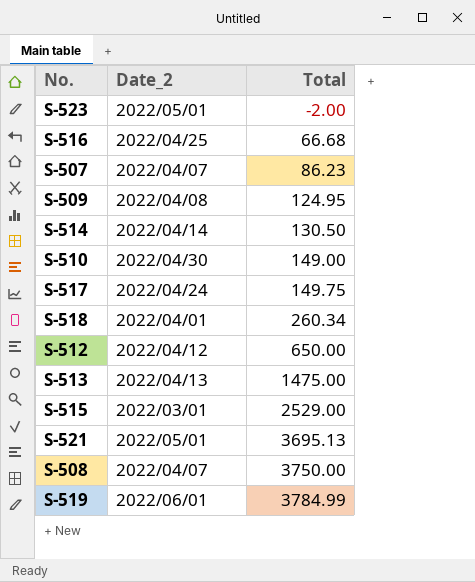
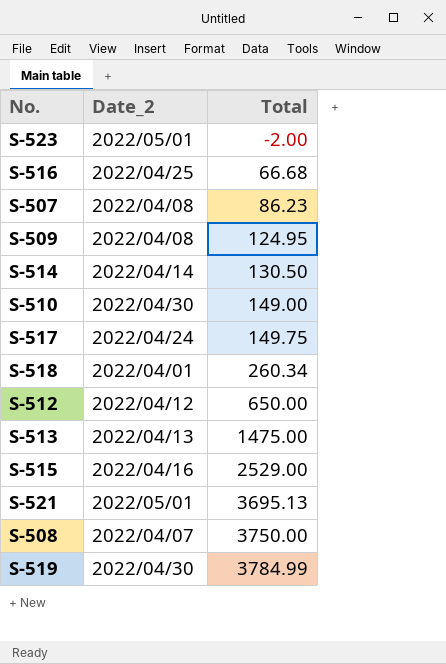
S-507 | Date_2: 2022/04/07 -> 2022/04/08
S-515 | Date_2: 2022/03/01 -> 2022/04/16
S-519 | Date_2: 2022/06/01 -> 2022/04/30

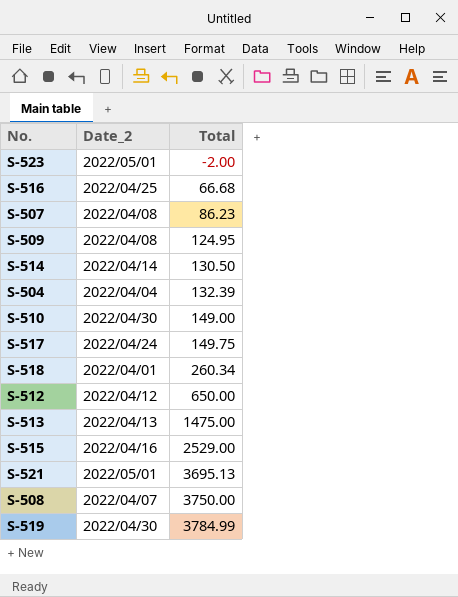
row S-504: none -> 2022/04/04 | 132.39

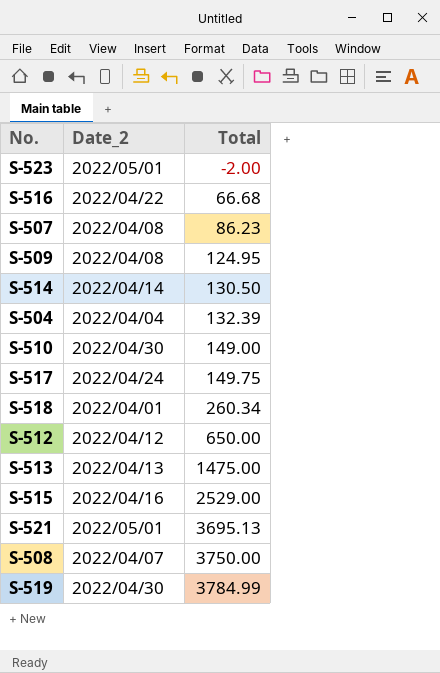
S-516 | Date_2: 2022/04/25 -> 2022/04/22

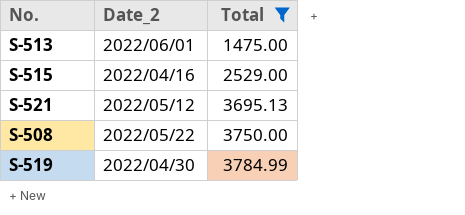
filter: none -> Total >= 1475.00
S-513 | Date_2: 2022/04/13 -> 2022/06/01
S-521 | Date_2: 2022/05/01 -> 2022/05/12
S-508 | Date_2: 2022/04/07 -> 2022/05/22

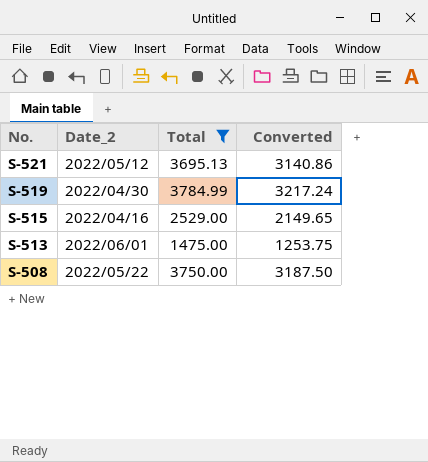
row order: Total ascending -> No. descending
column Converted | formula: none -> [Total] * 0.85

